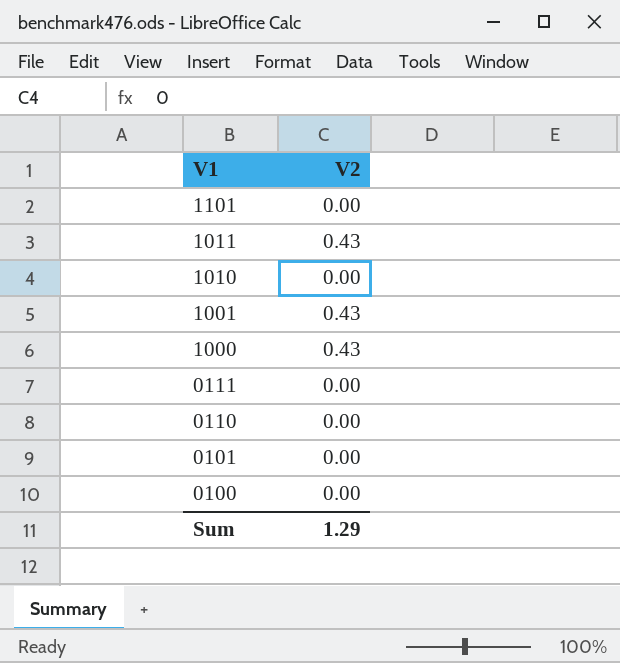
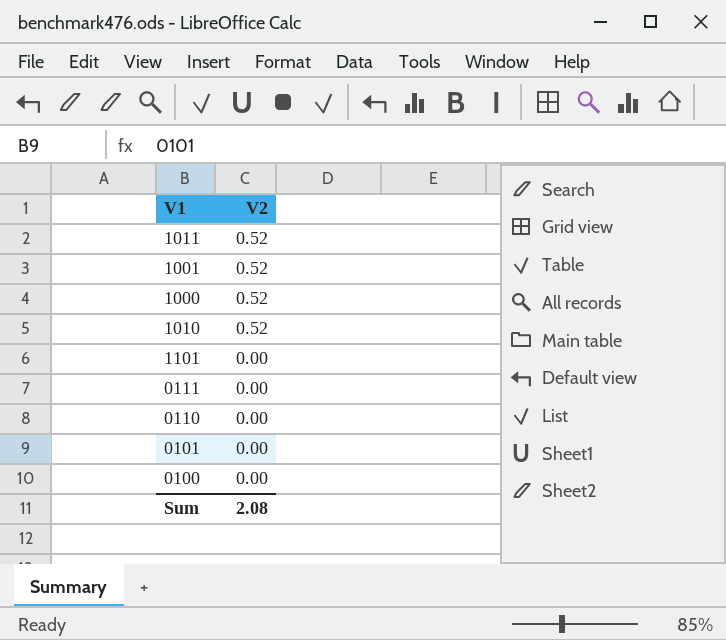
row order: V1 descending -> V2 descending
1011 | V2: 0.43 -> 0.52
1001 | V2: 0.43 -> 0.52
1000 | V2: 0.43 -> 0.52
1010 | V2: 0.00 -> 0.52
Sum | V2: 1.29 -> 2.08

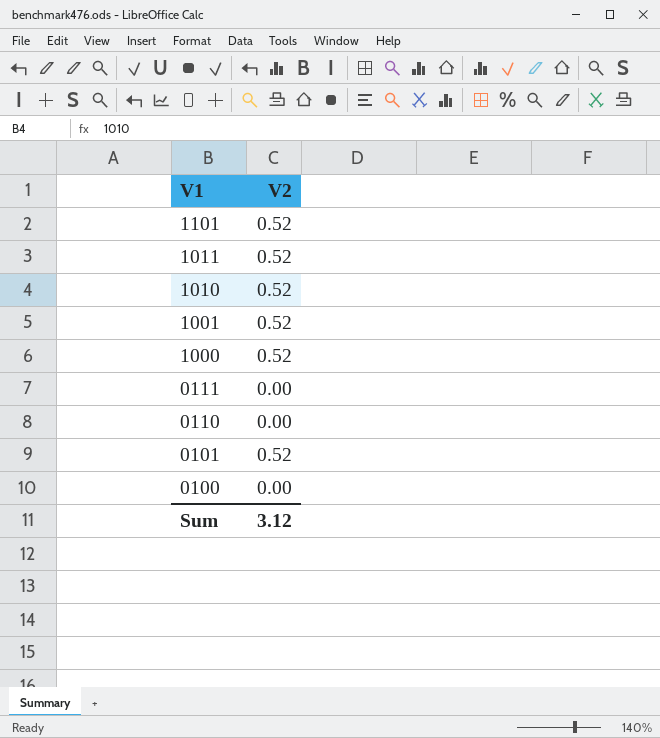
row order: V2 descending -> V1 descending
1101 | V2: 0.00 -> 0.52
0101 | V2: 0.00 -> 0.52
Sum | V2: 2.08 -> 3.12

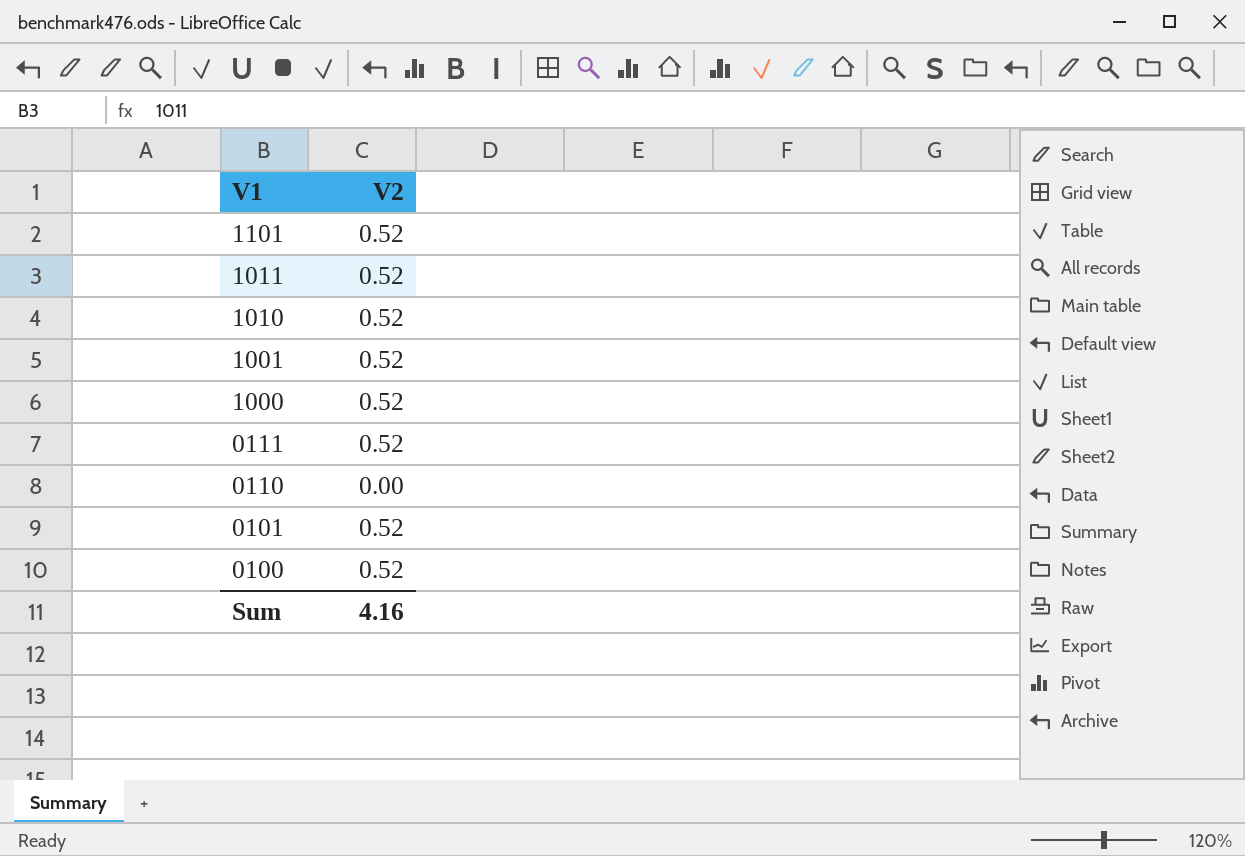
0111 | V2: 0.00 -> 0.52
0100 | V2: 0.00 -> 0.52
Sum | V2: 3.12 -> 4.16

